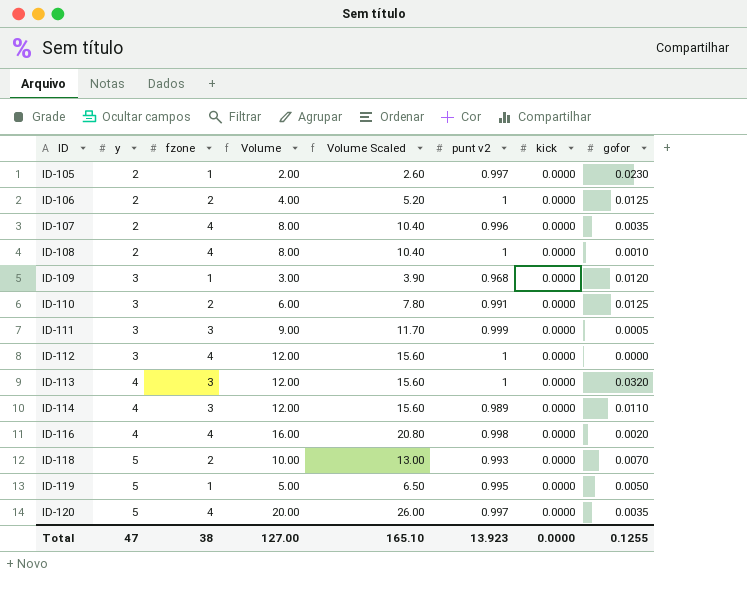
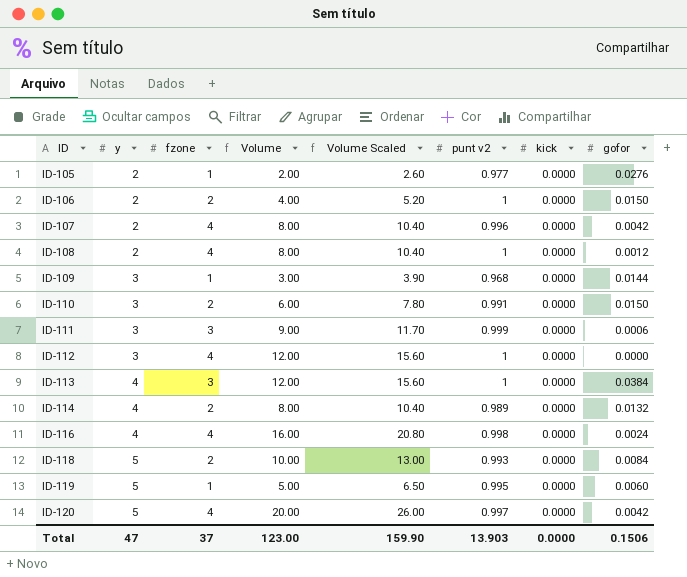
ID-105 | punt v2: 0.997 -> 0.977
ID-105 | gofor: 0.0230 -> 0.0276
ID-106 | gofor: 0.0125 -> 0.0150
ID-107 | gofor: 0.0035 -> 0.0042
ID-108 | gofor: 0.0010 -> 0.0012
ID-109 | gofor: 0.0120 -> 0.0144
ID-110 | gofor: 0.0125 -> 0.0150
ID-111 | gofor: 0.0005 -> 0.0006
ID-113 | gofor: 0.0320 -> 0.0384
ID-114 | fzone: 3 -> 2
ID-114 | Volume: 12.00 -> 8.00
ID-114 | Volume Scaled: 15.60 -> 10.40
ID-114 | gofor: 0.0110 -> 0.0132
ID-116 | gofor: 0.0020 -> 0.0024
ID-118 | gofor: 0.0070 -> 0.0084
ID-119 | gofor: 0.0050 -> 0.0060
ID-120 | gofor: 0.0035 -> 0.0042
Total | fzone: 38 -> 37
Total | Volume: 127.00 -> 123.00
Total | Volume Scaled: 165.10 -> 159.90
Total | punt v2: 13.923 -> 13.903
Total | gofor: 0.1255 -> 0.1506

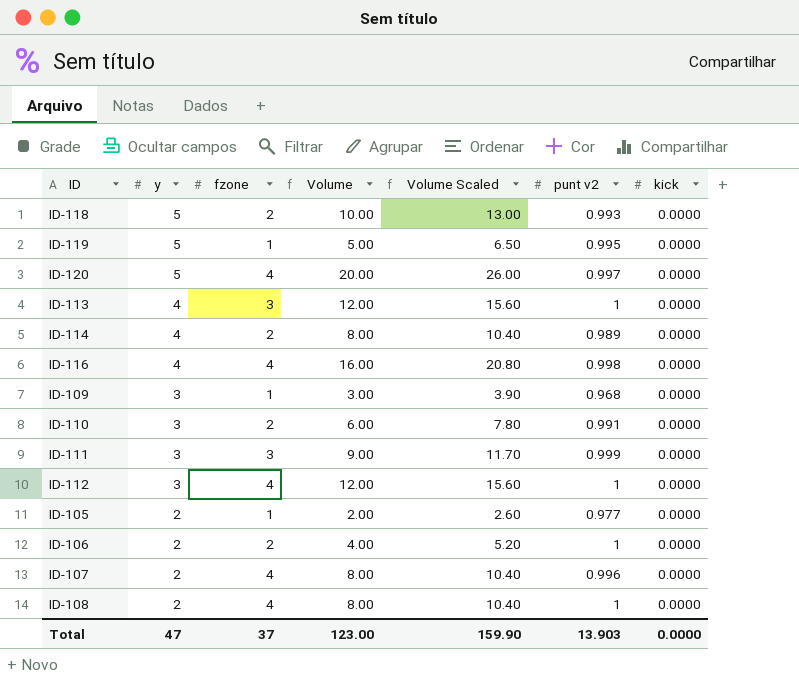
row order: ID ascending -> y descending
column gofor | position: 8 -> none

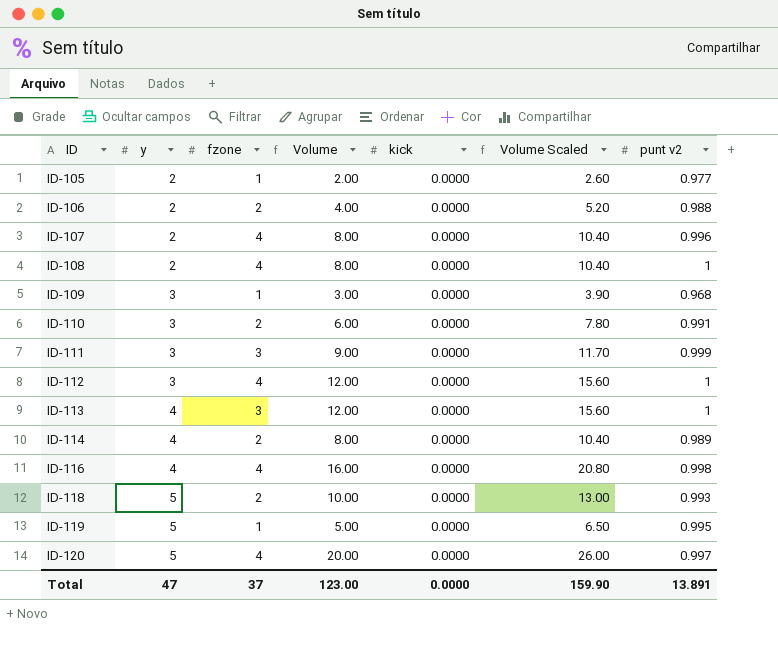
row order: y descending -> ID ascending
column kick | position: 7 -> 5
ID-106 | punt v2: 1 -> 0.988
Total | punt v2: 13.903 -> 13.891

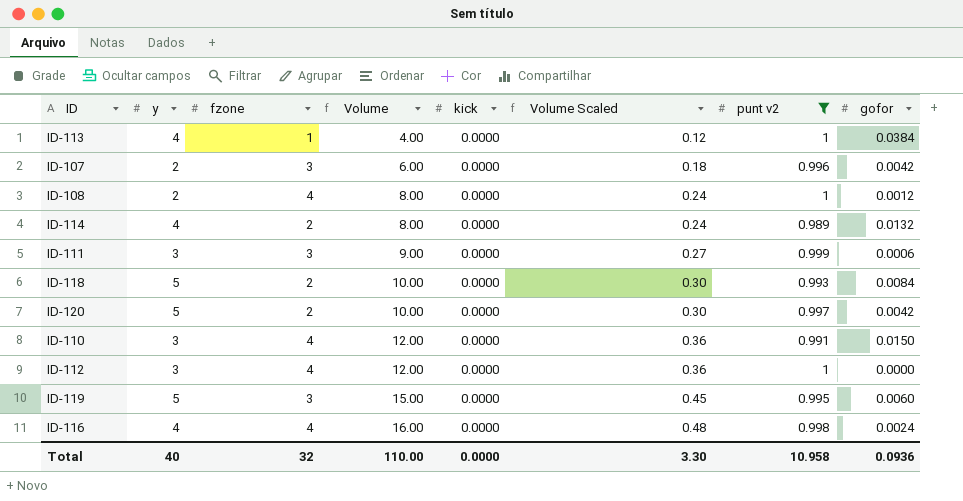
filter: none -> punt v2 >= 0.989
row order: ID ascending -> Volume ascending
column Volume Scaled | formula: [Volume] * 1.3 -> [Volume] * 0.03
column gofor | position: none -> 8
ID-113 | fzone: 3 -> 1
ID-113 | Volume: 12.00 -> 4.00
ID-107 | fzone: 4 -> 3
ID-107 | Volume: 8.00 -> 6.00
ID-120 | fzone: 4 -> 2
ID-120 | Volume: 20.00 -> 10.00
ID-110 | fzone: 2 -> 4
ID-110 | Volume: 6.00 -> 12.00
ID-119 | fzone: 1 -> 3
ID-119 | Volume: 5.00 -> 15.00
Total | y: 47 -> 40
Total | fzone: 37 -> 32
Total | Volume: 123.00 -> 110.00
Total | Volume Scaled: 159.90 -> 3.30
Total | punt v2: 13.891 -> 10.958

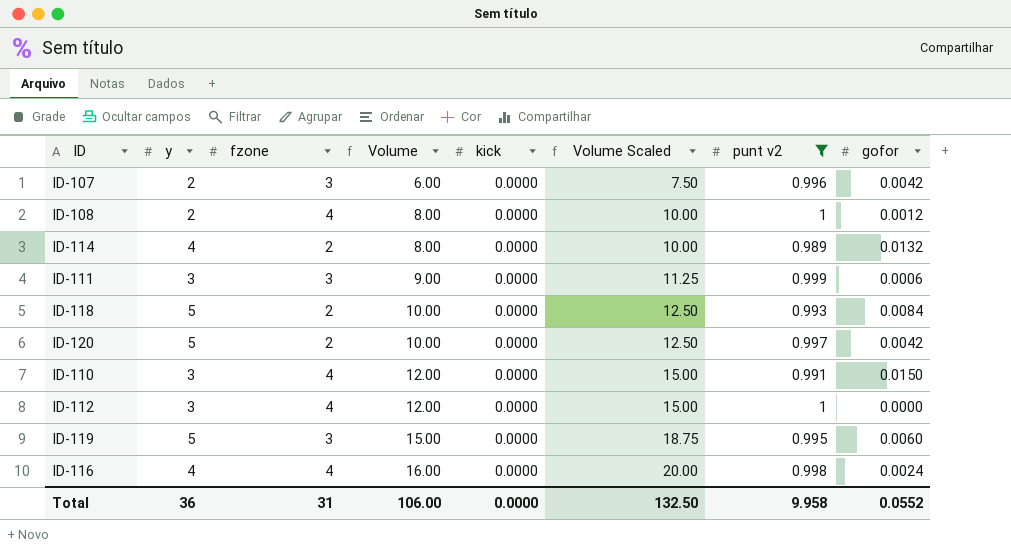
column Volume Scaled | formula: [Volume] * 0.03 -> [Volume] * 1.25
row ID-113: 4 | 1 | 4.00 | 0.0000 | 0.12 | 1 | 0.0384 -> none
Total | y: 40 -> 36
Total | fzone: 32 -> 31
Total | Volume: 110.00 -> 106.00
Total | Volume Scaled: 3.30 -> 132.50
Total | punt v2: 10.958 -> 9.958
Total | gofor: 0.0936 -> 0.0552

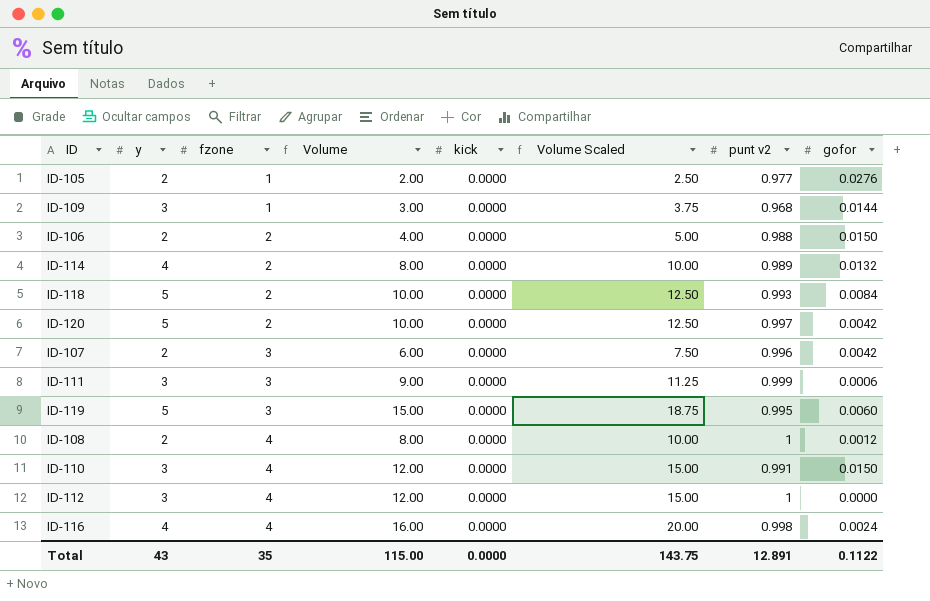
filter: punt v2 >= 0.989 -> none
row order: Volume ascending -> fzone ascending
Total | y: 36 -> 43
Total | fzone: 31 -> 35
Total | Volume: 106.00 -> 115.00
Total | Volume Scaled: 132.50 -> 143.75
Total | punt v2: 9.958 -> 12.891
Total | gofor: 0.0552 -> 0.1122

